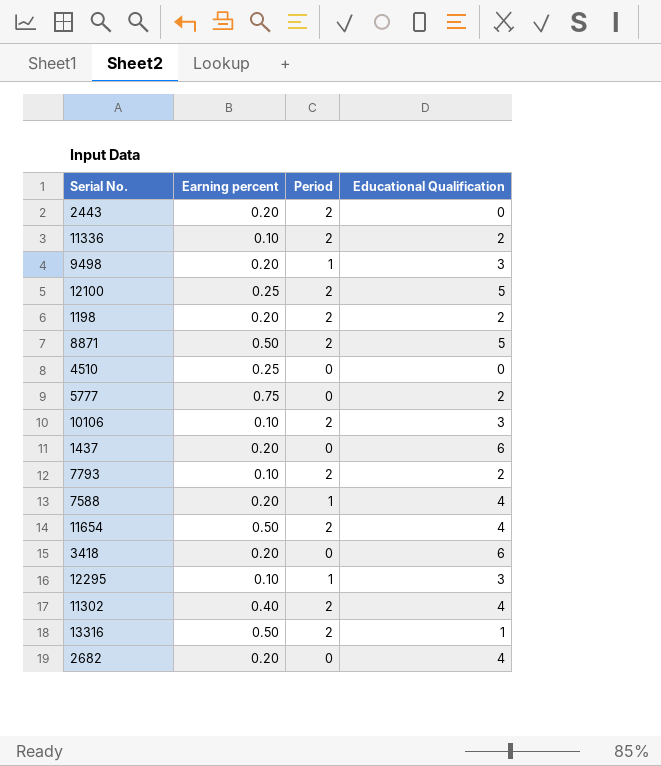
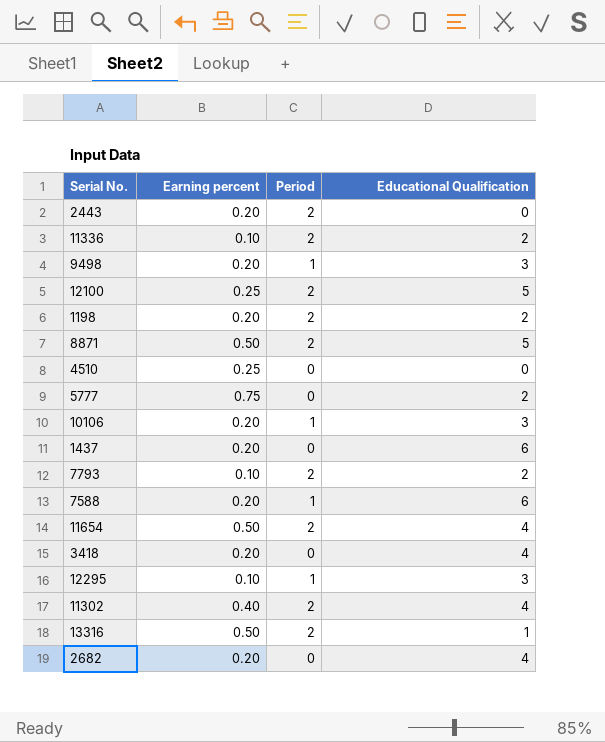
10106 | Earning percent: 0.10 -> 0.20
10106 | Period: 2 -> 1
7588 | Educational Qualification: 4 -> 6
3418 | Educational Qualification: 6 -> 4

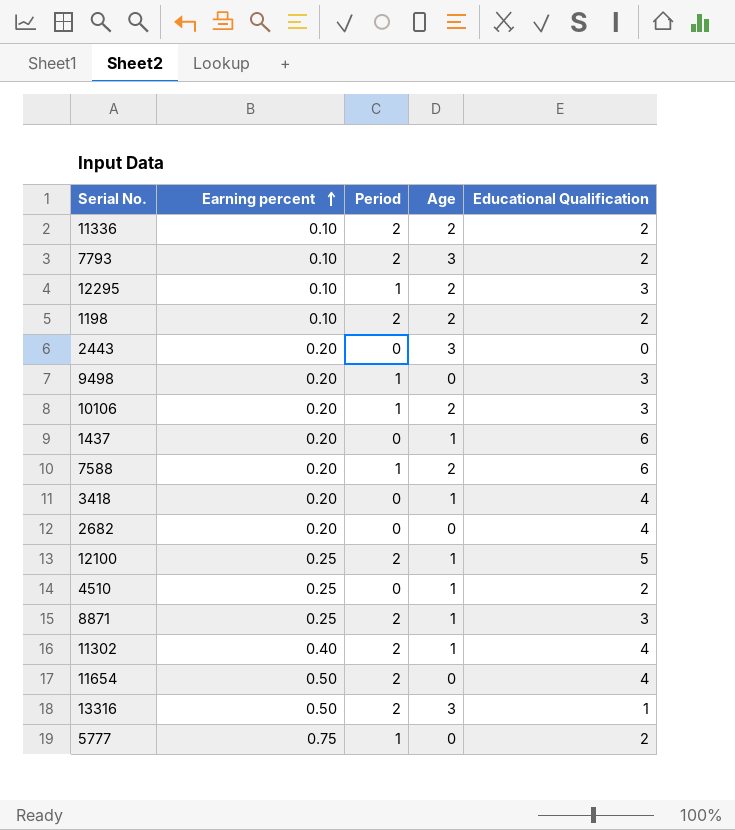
row order: none -> Earning percent ascending
column Age | position: none -> 4
1198 | Earning percent: 0.20 -> 0.10
2443 | Period: 2 -> 0
4510 | Educational Qualification: 0 -> 2
8871 | Earning percent: 0.50 -> 0.25
8871 | Educational Qualification: 5 -> 3
5777 | Period: 0 -> 1

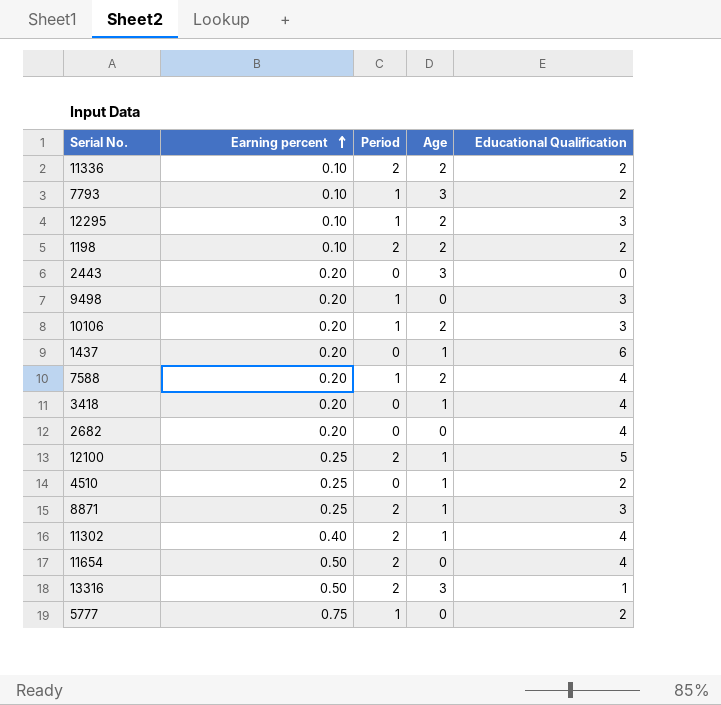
7793 | Period: 2 -> 1
7588 | Educational Qualification: 6 -> 4

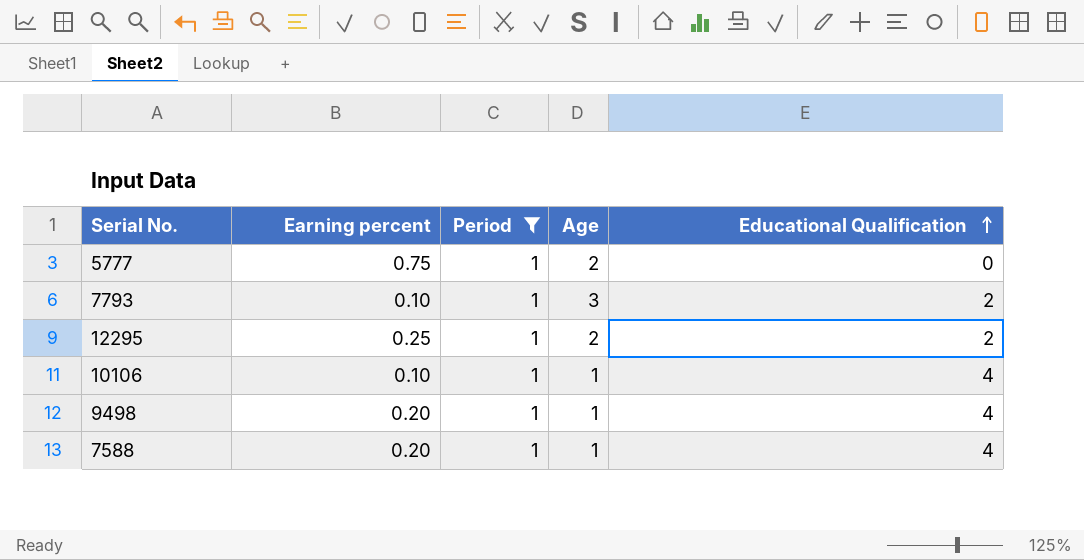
filter: none -> Period = 1
row order: Earning percent ascending -> Educational Qualification ascending
5777 | Age: 0 -> 2
5777 | Educational Qualification: 2 -> 0
12295 | Earning percent: 0.10 -> 0.25
12295 | Educational Qualification: 3 -> 2
10106 | Earning percent: 0.20 -> 0.10
10106 | Age: 2 -> 1
10106 | Educational Qualification: 3 -> 4
9498 | Age: 0 -> 1
9498 | Educational Qualification: 3 -> 4
7588 | Age: 2 -> 1

